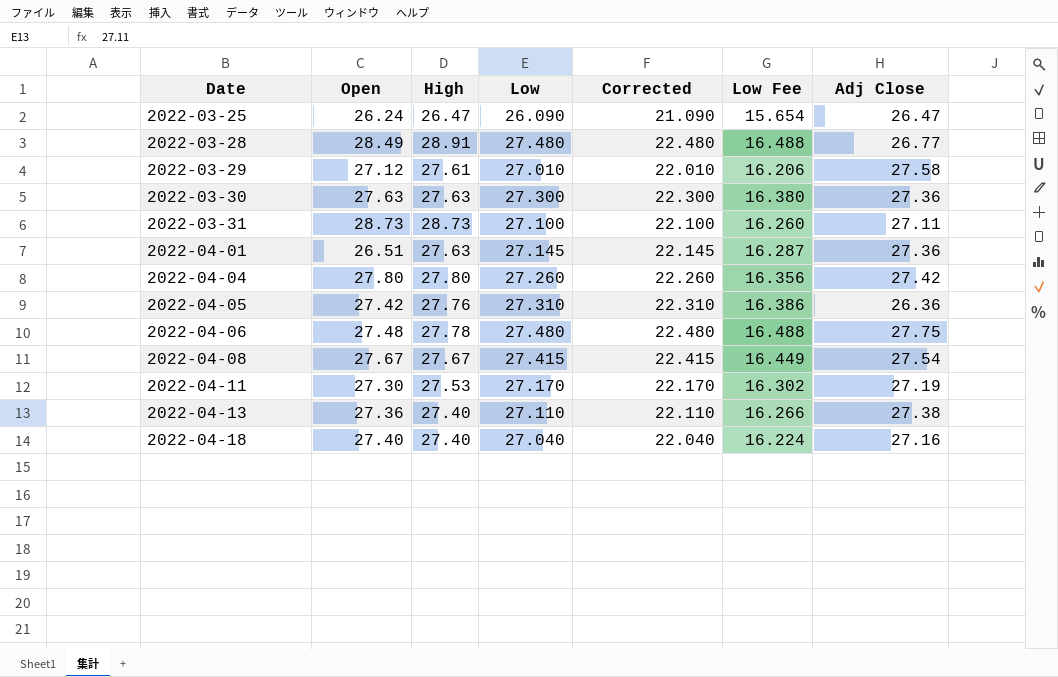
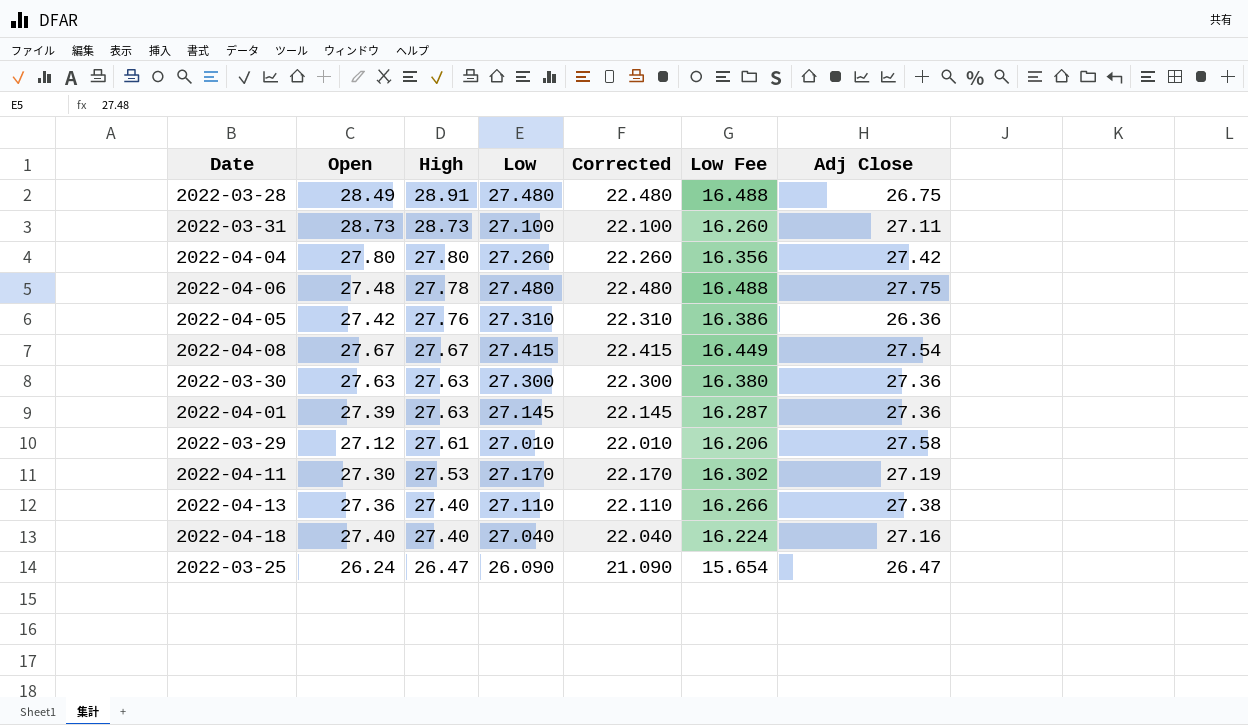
row order: Date ascending -> High descending
2022-03-28 | Adj Close: 26.77 -> 26.75
2022-04-01 | Open: 26.51 -> 27.39

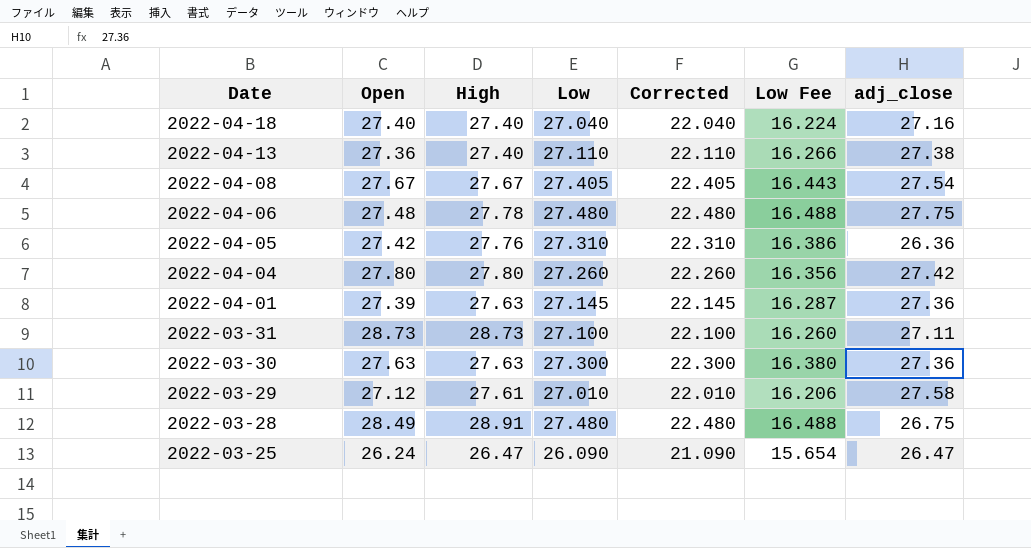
row order: High descending -> Date descending
column name: Adj Close -> adj_close
row 2022-04-11: 27.30 | 27.53 | 27.170 | 22.170 | 16.302 | 27.19 -> none
2022-04-08 | Low: 27.415 -> 27.405
2022-04-08 | Corrected: 22.415 -> 22.405
2022-04-08 | Low Fee: 16.449 -> 16.443

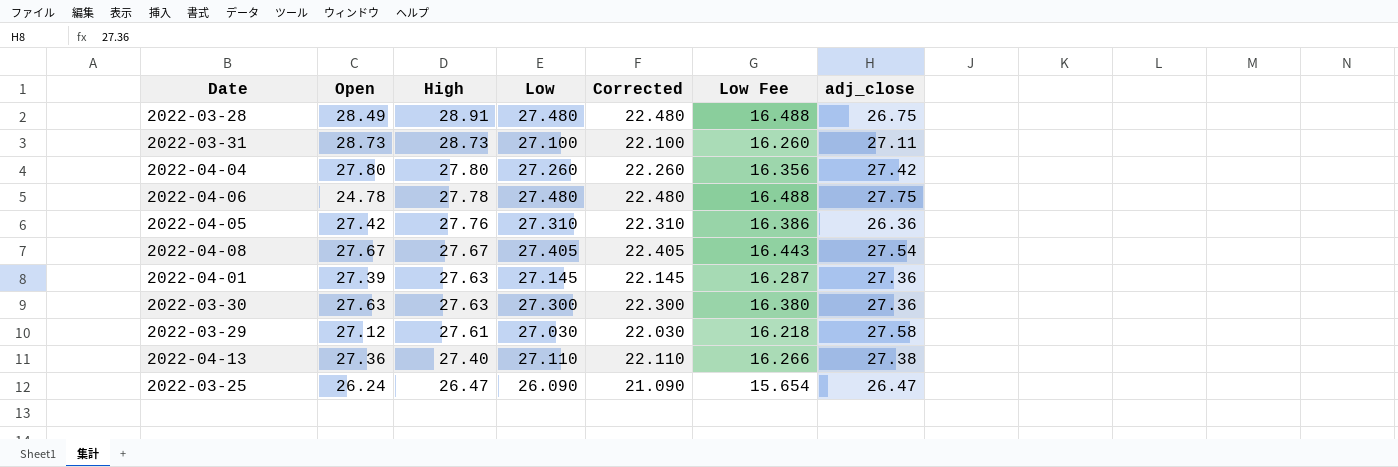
row order: Date descending -> High descending
row 2022-04-18: 27.40 | 27.40 | 27.040 | 22.040 | 16.224 | 27.16 -> none
2022-04-06 | Open: 27.48 -> 24.78
2022-03-29 | Low: 27.010 -> 27.030
2022-03-29 | Corrected: 22.010 -> 22.030
2022-03-29 | Low Fee: 16.206 -> 16.218

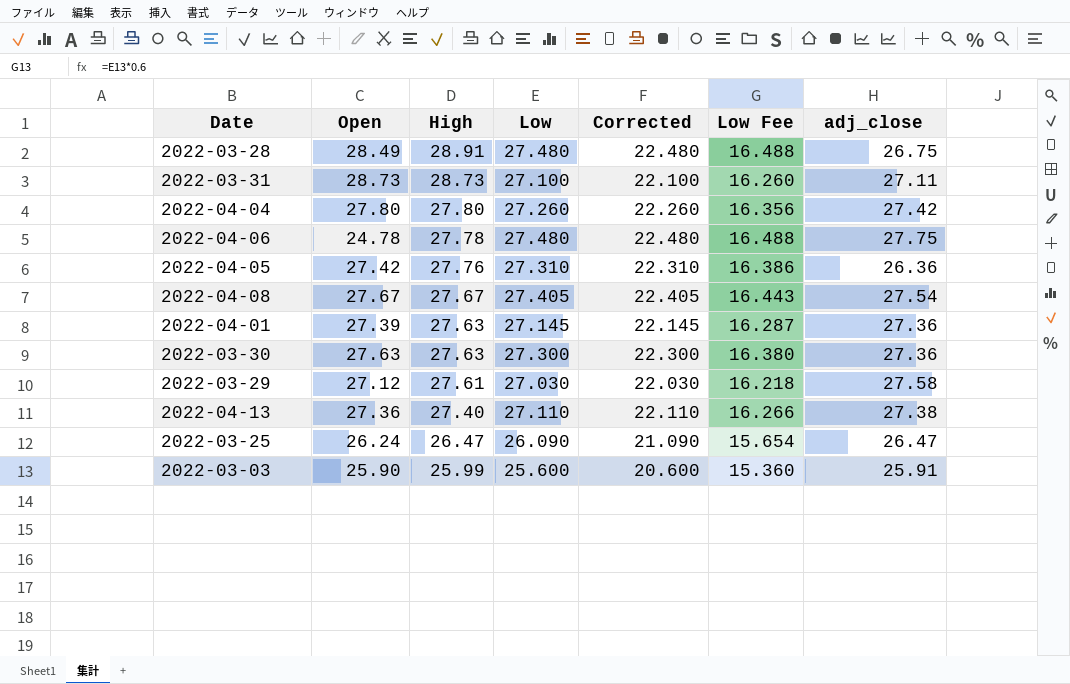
row 2022-03-03: none -> 25.90 | 25.99 | 25.600 | 20.600 | 15.360 | 25.91

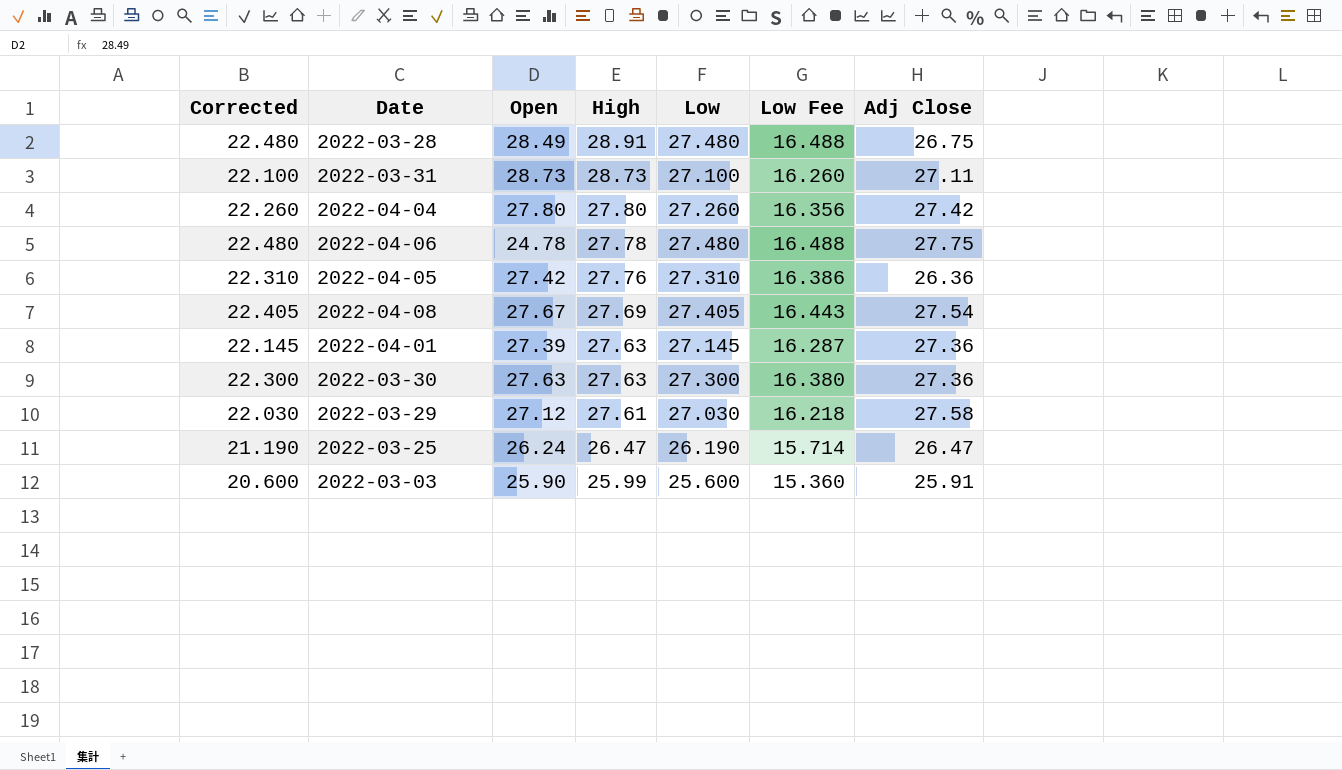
column Corrected | position: 5 -> 1
column name: adj_close -> Adj Close
row 2022-04-13: 27.36 | 27.40 | 27.110 | 22.110 | 16.266 | 27.38 -> none
2022-04-08 | High: 27.67 -> 27.69
2022-03-25 | Corrected: 21.090 -> 21.190
2022-03-25 | Low: 26.090 -> 26.190
2022-03-25 | Low Fee: 15.654 -> 15.714

